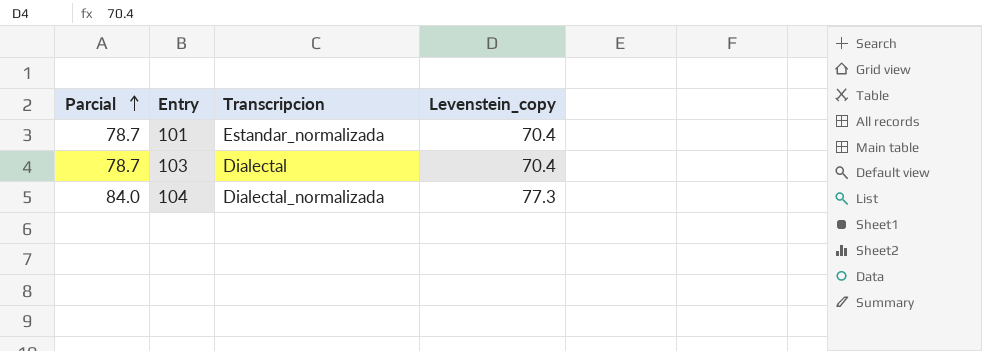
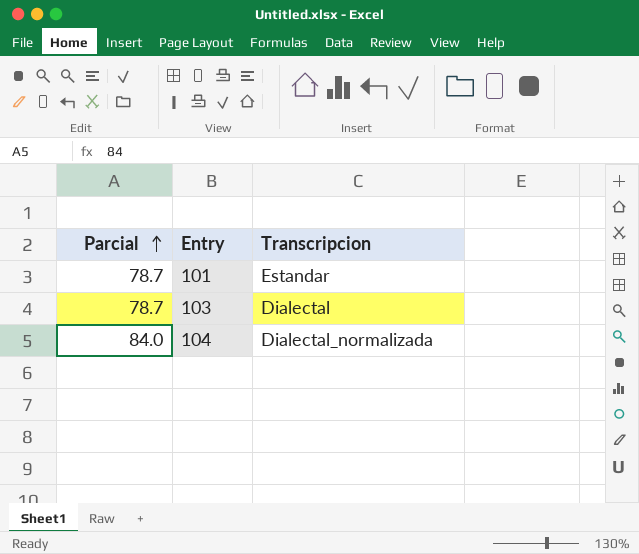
column Levenstein_copy | position: 4 -> none
101 | Transcripcion: Estandar_normalizada -> Estandar

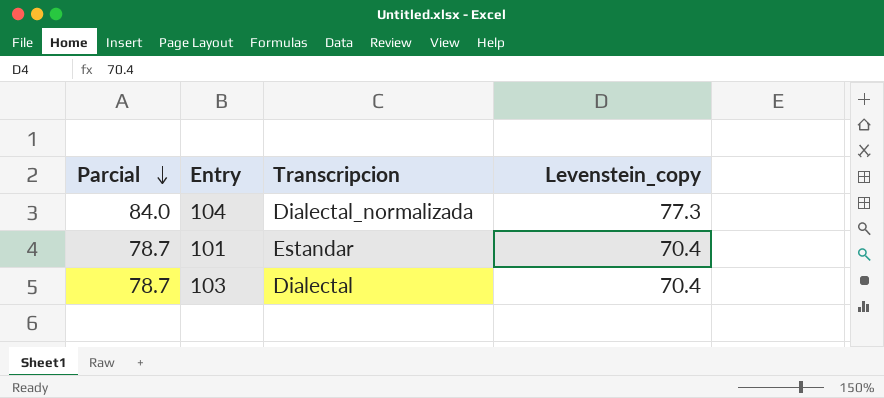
row order: Parcial ascending -> Parcial descending
column Levenstein_copy | position: none -> 4

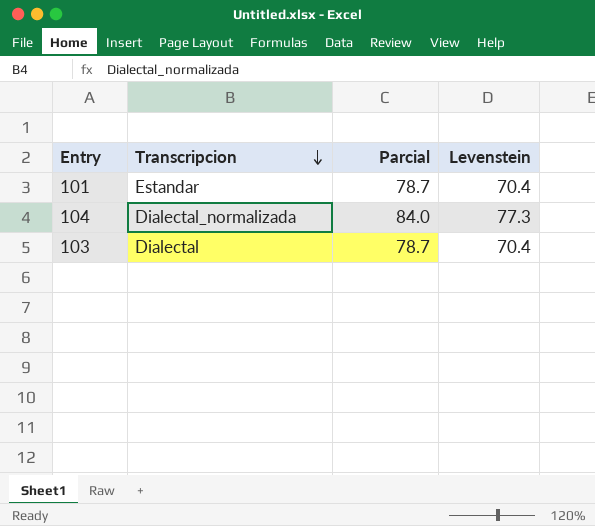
row order: Parcial descending -> Transcripcion descending
column Parcial | position: 1 -> 3
column name: Levenstein_copy -> Levenstein

